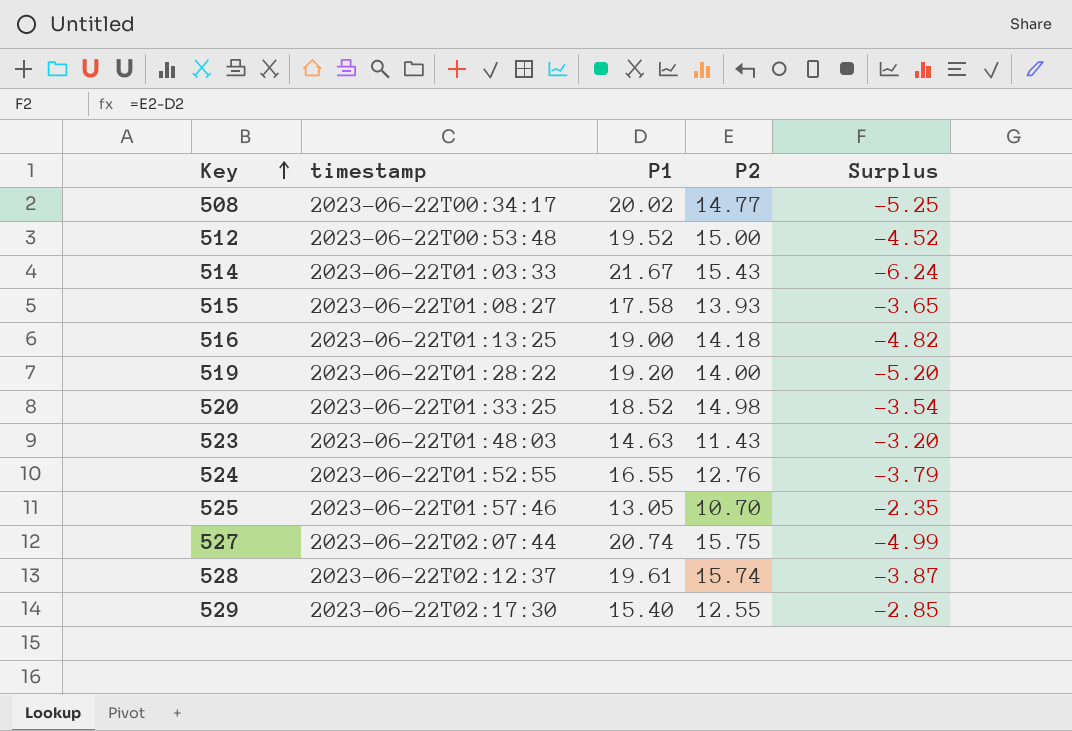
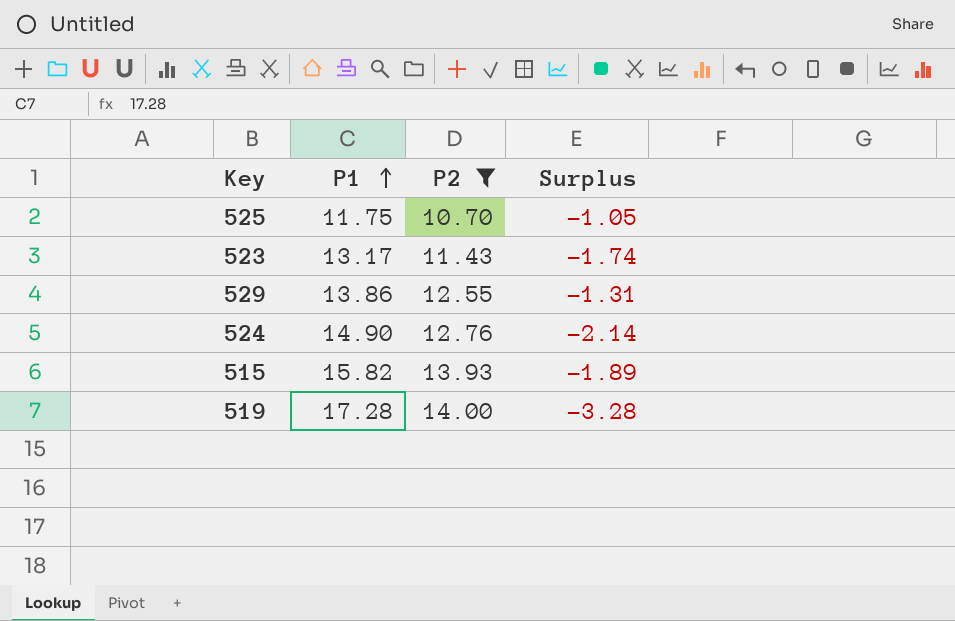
filter: none -> P2 <= 14.00
row order: Key ascending -> P1 ascending
column timestamp | position: 2 -> none
525 | P1: 13.05 -> 11.75
525 | Surplus: -2.35 -> -1.05
523 | P1: 14.63 -> 13.17
523 | Surplus: -3.20 -> -1.74
529 | P1: 15.40 -> 13.86
529 | Surplus: -2.85 -> -1.31
524 | P1: 16.55 -> 14.90
524 | Surplus: -3.79 -> -2.14
515 | P1: 17.58 -> 15.82
515 | Surplus: -3.65 -> -1.89
519 | P1: 19.20 -> 17.28
519 | Surplus: -5.20 -> -3.28

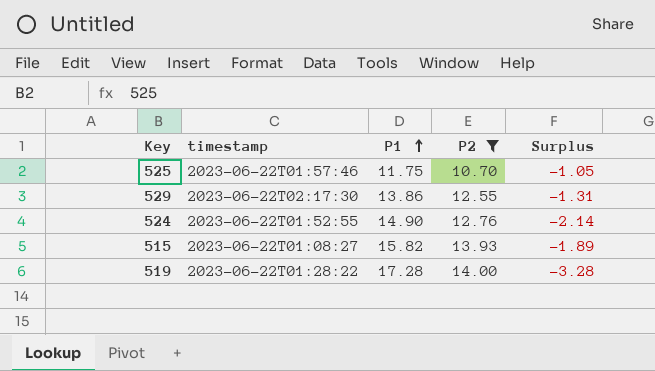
column timestamp | position: none -> 2
row 523: 13.17 | 11.43 | -1.74 -> none

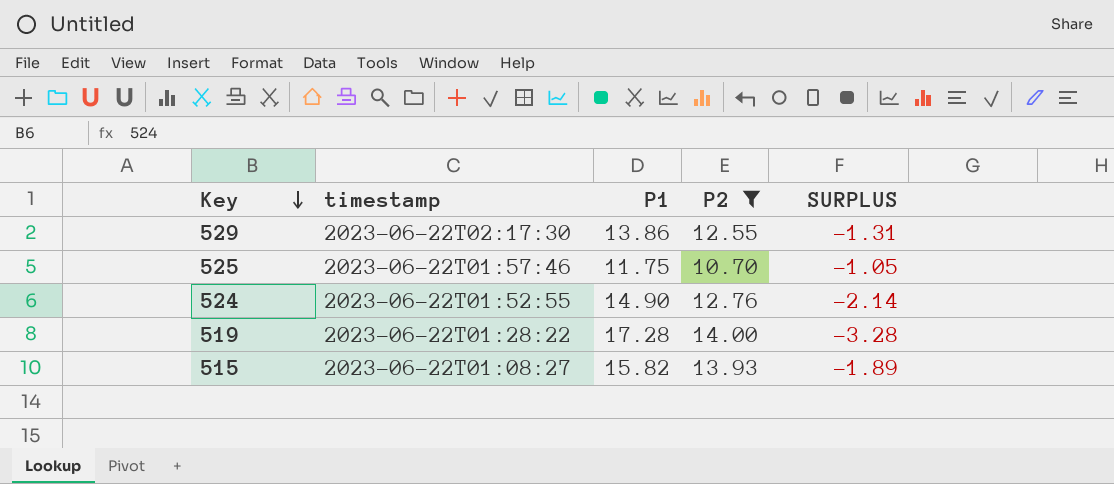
row order: P1 ascending -> Key descending
column name: Surplus -> SURPLUS

